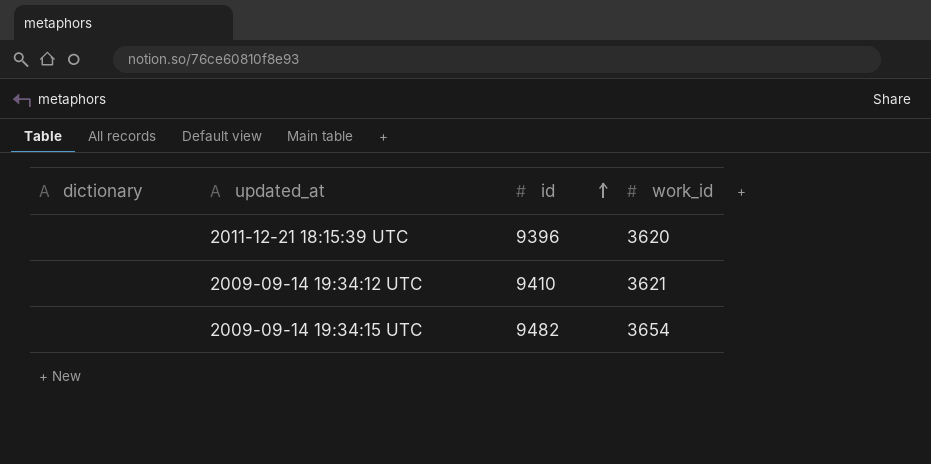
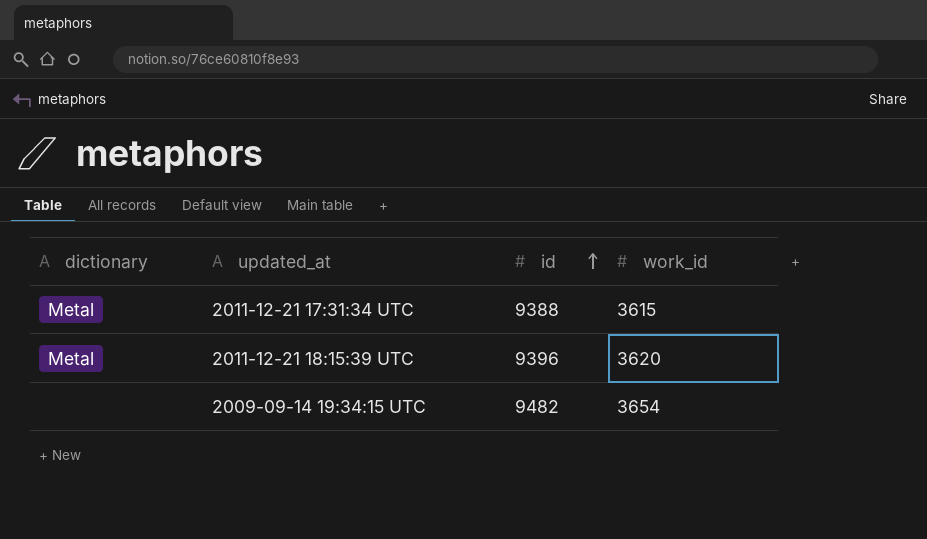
row 2009-09-14 19:34:12 UTC: none | 9410 | 3621 -> none
row 2011-12-21 17:31:34 UTC: none -> Metal | 9388 | 3615
2011-12-21 18:15:39 UTC | dictionary: none -> Metal

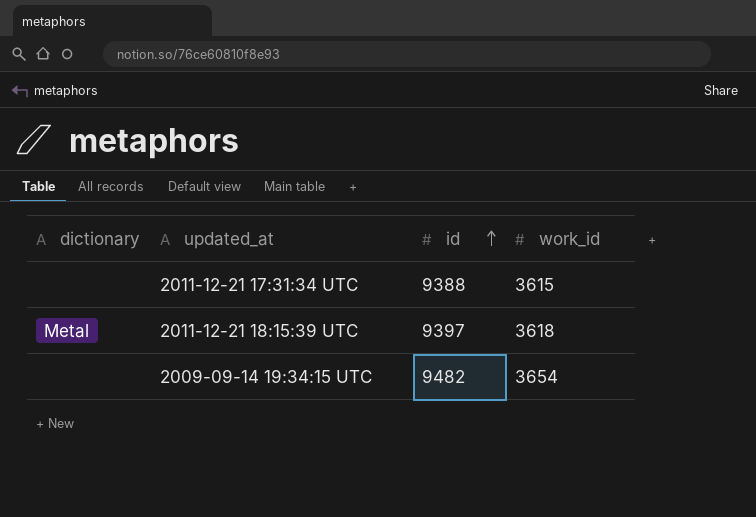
2011-12-21 17:31:34 UTC | dictionary: Metal -> none
2011-12-21 18:15:39 UTC | id: 9396 -> 9397
2011-12-21 18:15:39 UTC | work_id: 3620 -> 3618

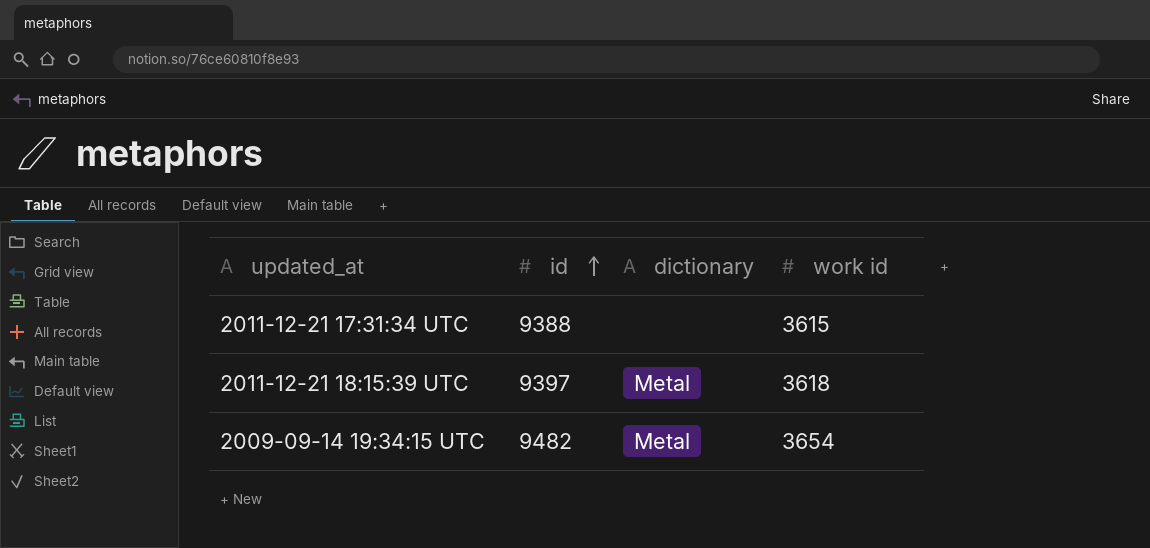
column dictionary | position: 1 -> 3
column name: work_id -> work id
2009-09-14 19:34:15 UTC | dictionary: none -> Metal

